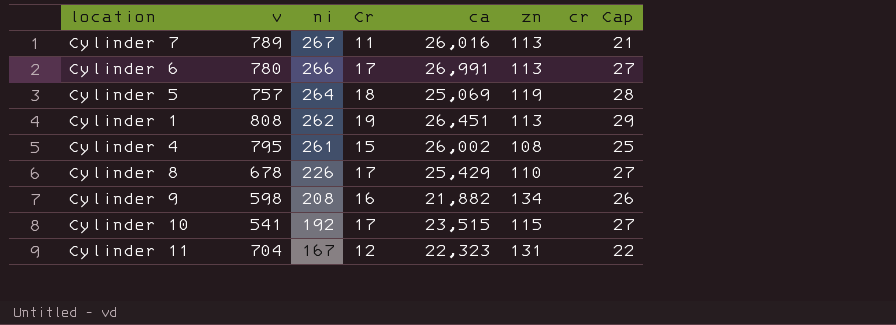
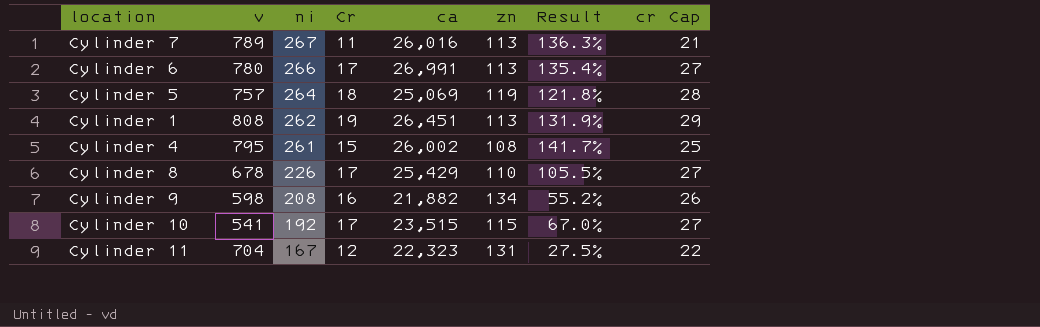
column Result | formula: none -> ([ni] - [zn]) / [zn]

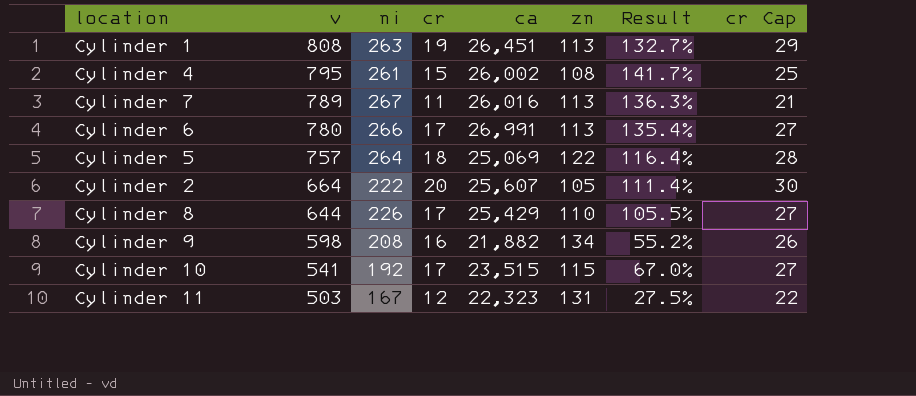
row order: ni descending -> v descending
column name: Cr -> cr
Cylinder 1 | ni: 262 -> 263
Cylinder 1 | Result: 131.9% -> 132.7%
Cylinder 5 | zn: 119 -> 122
Cylinder 5 | Result: 121.8% -> 116.4%
row Cylinder 2: none -> 664 | 222 | 20 | 25,607 | 105 | 111.4% | 30
Cylinder 8 | v: 678 -> 644
Cylinder 11 | v: 704 -> 503

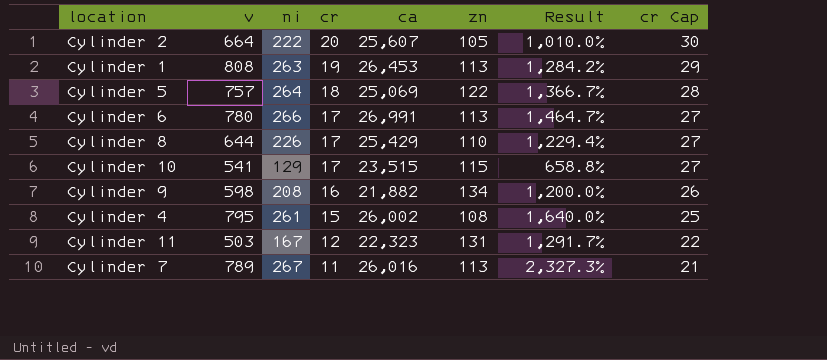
row order: v descending -> cr descending
column Result | formula: ([ni] - [zn]) / [zn] -> ([ni] - [cr]) / [cr]
Cylinder 1 | ca: 26,451 -> 26,453
Cylinder 10 | ni: 192 -> 129

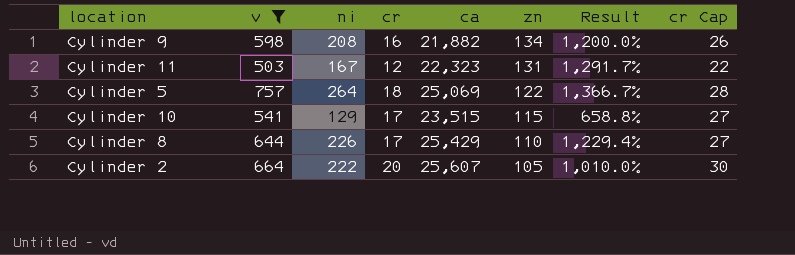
filter: none -> v <= 757
row order: cr descending -> zn descending

